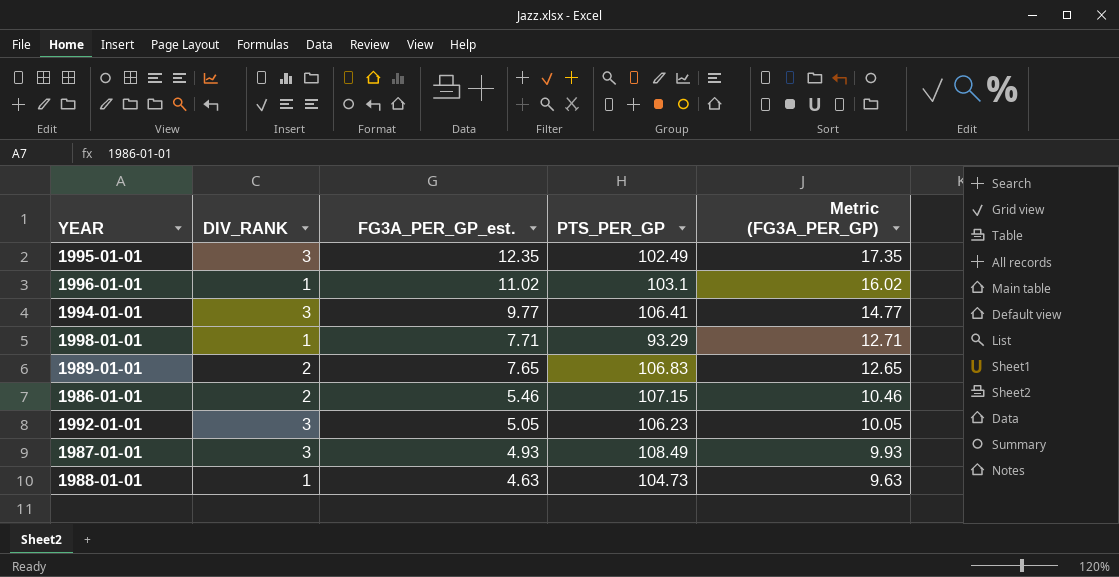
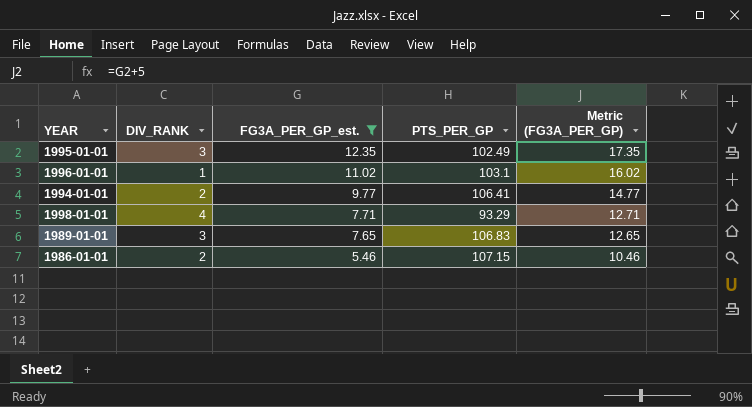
filter: none -> FG3A_PER_GP_est. >= 5.46
1994-01-01 | DIV_RANK: 3 -> 2
1998-01-01 | DIV_RANK: 1 -> 4
1989-01-01 | DIV_RANK: 2 -> 3

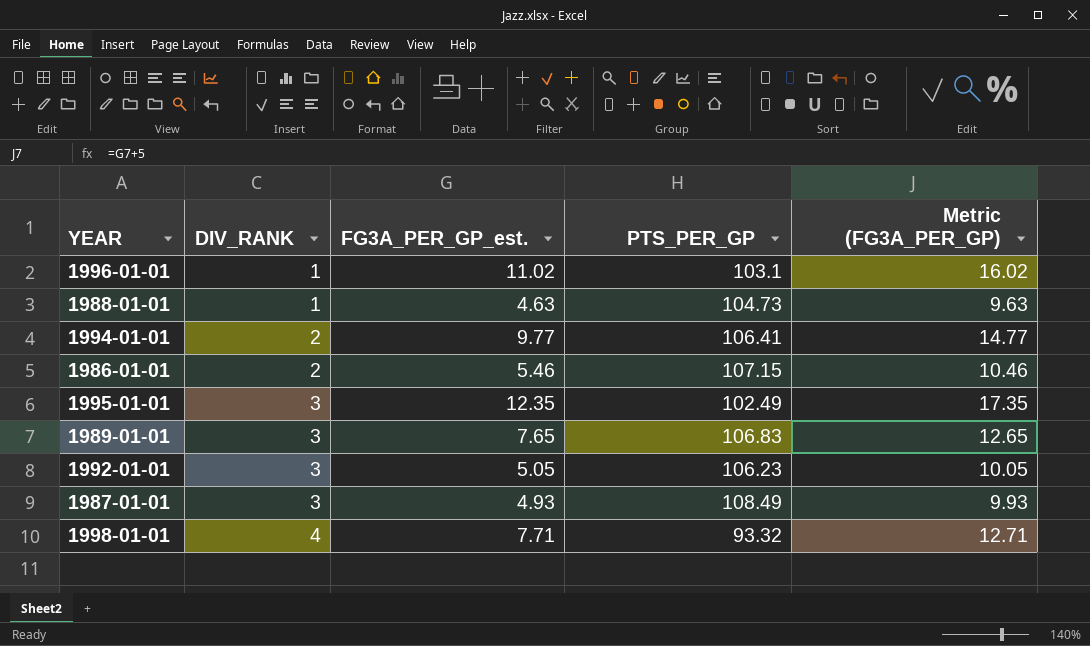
filter: FG3A_PER_GP_est. >= 5.46 -> none
row order: FG3A_PER_GP_est. descending -> DIV_RANK ascending
1998-01-01 | PTS_PER_GP: 93.29 -> 93.32

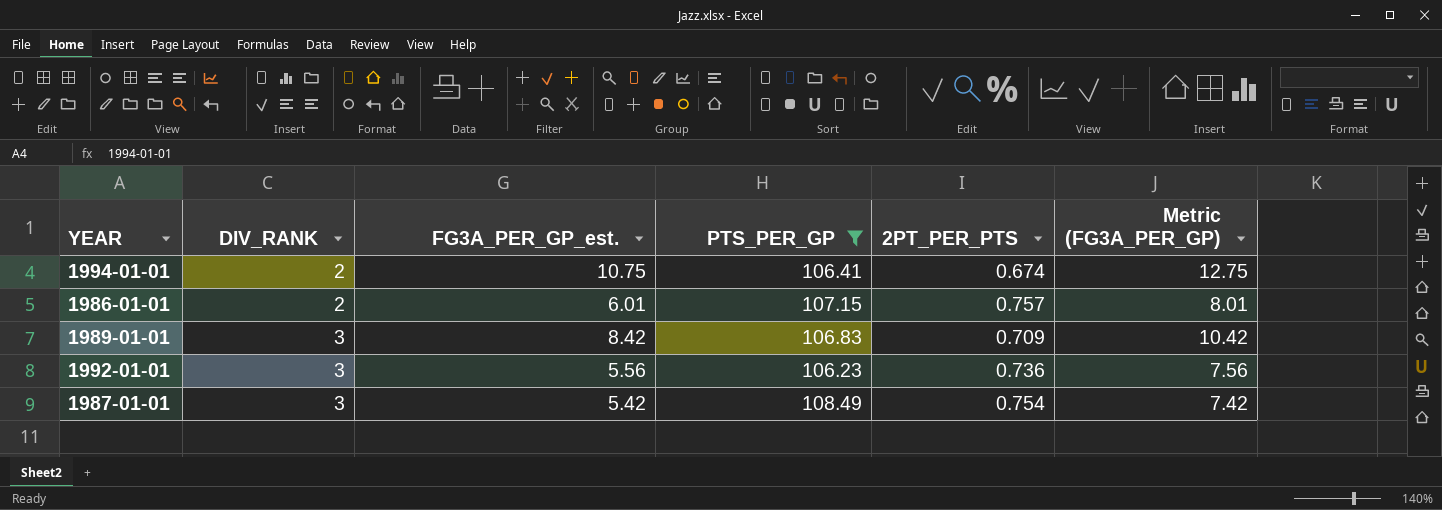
filter: none -> PTS_PER_GP >= 106.23
column 2PT_PER_PTS | position: none -> 5
column Metric (FG3A_PER_GP) | formula: [FG3A_PER_GP_est.] + 5 -> [FG3A_PER_GP_est.] + 2
1994-01-01 | FG3A_PER_GP_est.: 9.77 -> 10.75
1986-01-01 | FG3A_PER_GP_est.: 5.46 -> 6.01
1989-01-01 | FG3A_PER_GP_est.: 7.65 -> 8.42
1992-01-01 | FG3A_PER_GP_est.: 5.05 -> 5.56
1987-01-01 | FG3A_PER_GP_est.: 4.93 -> 5.42

